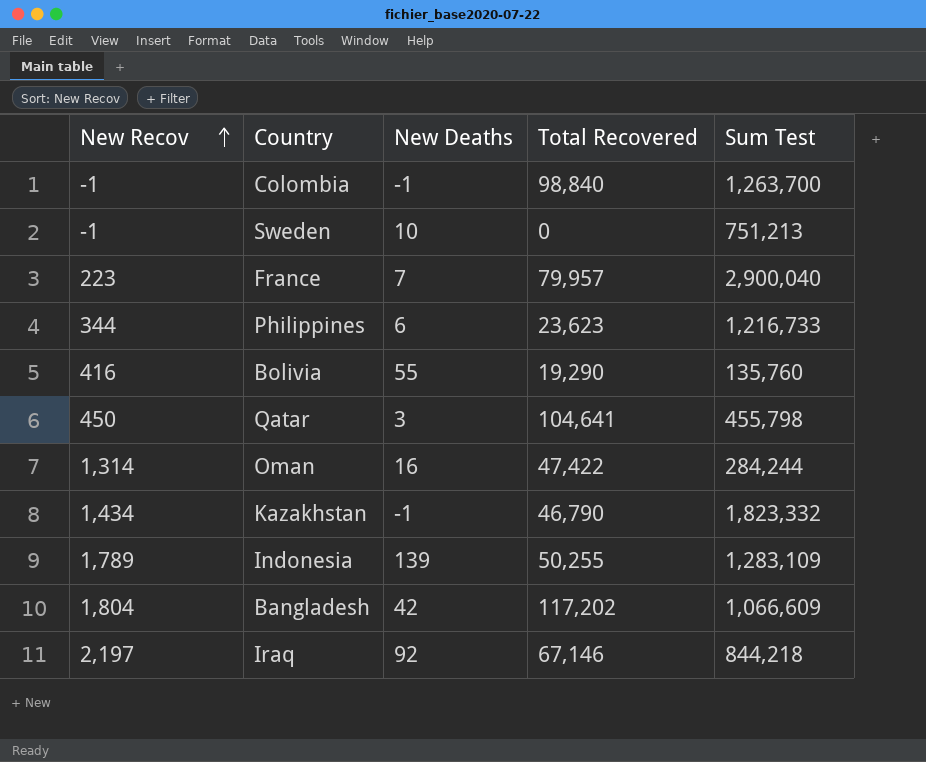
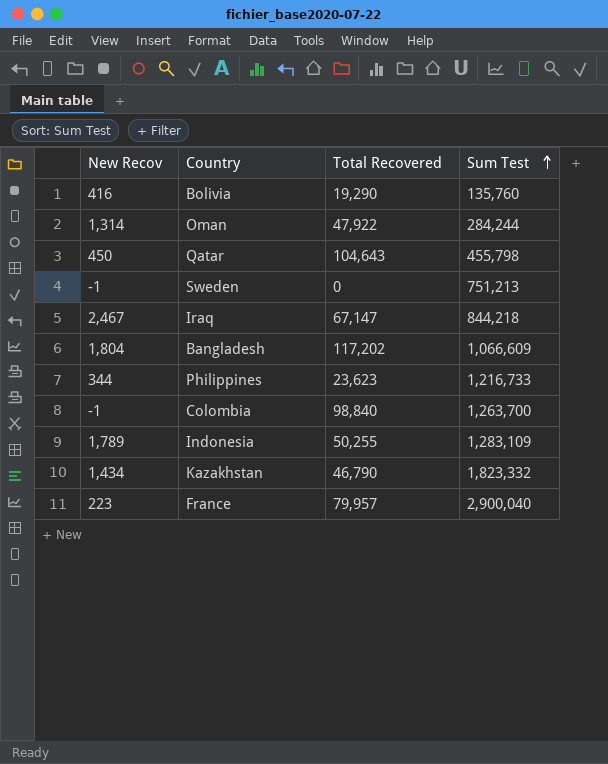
row order: New Recov ascending -> Sum Test ascending
column New Deaths | position: 3 -> none
Oman | Total Recovered: 47,422 -> 47,922
Qatar | Total Recovered: 104,641 -> 104,643
Iraq | New Recov: 2,197 -> 2,467
Iraq | Total Recovered: 67,146 -> 67,147

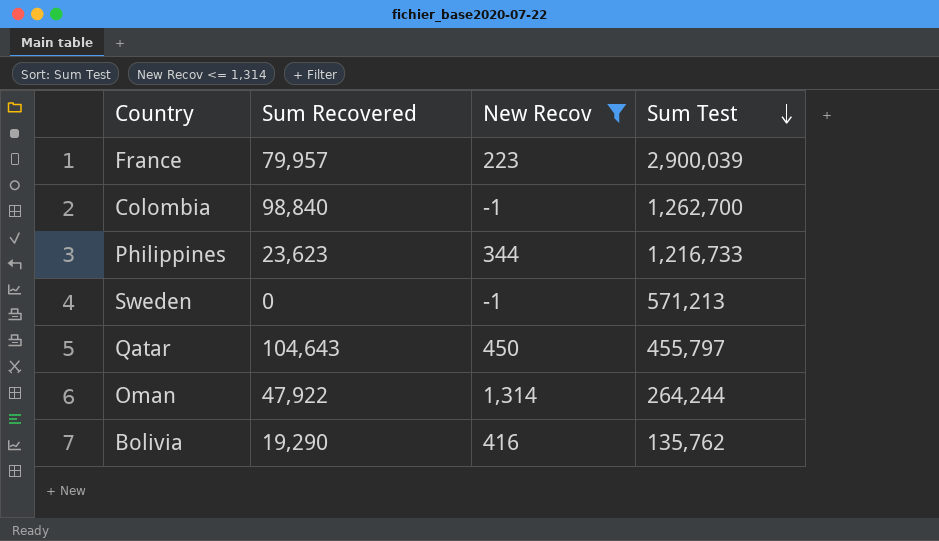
filter: none -> New Recov <= 1,314
row order: Sum Test ascending -> Sum Test descending
column name: Total Recovered -> Sum Recovered
column New Recov | position: 1 -> 3
France | Sum Test: 2,900,040 -> 2,900,039
Colombia | Sum Test: 1,263,700 -> 1,262,700
Sweden | Sum Test: 751,213 -> 571,213
Qatar | Sum Test: 455,798 -> 455,797
Oman | Sum Test: 284,244 -> 264,244
Bolivia | Sum Test: 135,760 -> 135,762

